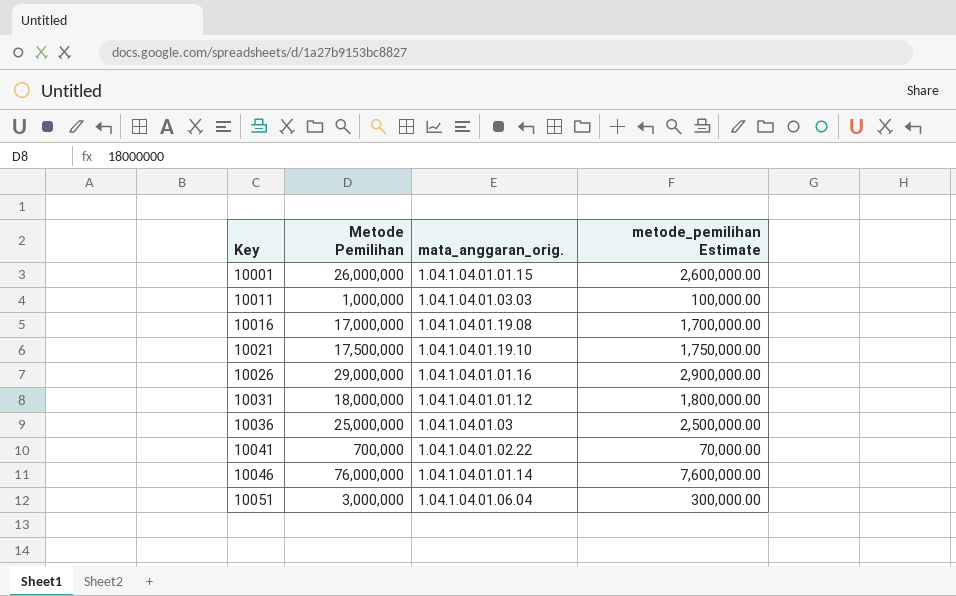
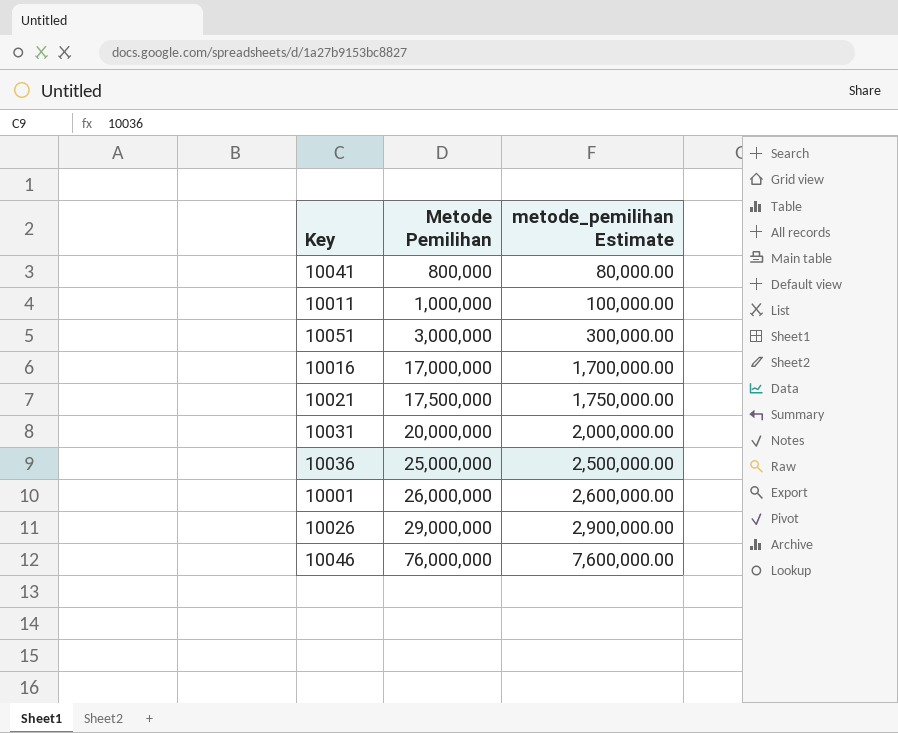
row order: Key ascending -> Metode Pemilihan ascending
column mata_anggaran_orig. | position: 3 -> none
10041 | Metode Pemilihan: 700,000 -> 800,000
10041 | metode_pemilihan Estimate: 70,000.00 -> 80,000.00
10031 | Metode Pemilihan: 18,000,000 -> 20,000,000
10031 | metode_pemilihan Estimate: 1,800,000.00 -> 2,000,000.00

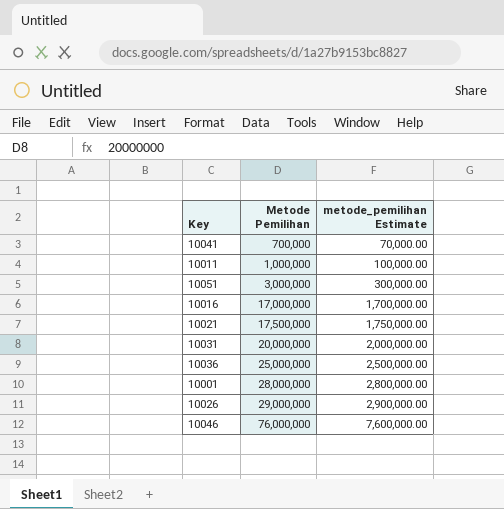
10041 | Metode Pemilihan: 800,000 -> 700,000
10041 | metode_pemilihan Estimate: 80,000.00 -> 70,000.00
10001 | Metode Pemilihan: 26,000,000 -> 28,000,000
10001 | metode_pemilihan Estimate: 2,600,000.00 -> 2,800,000.00

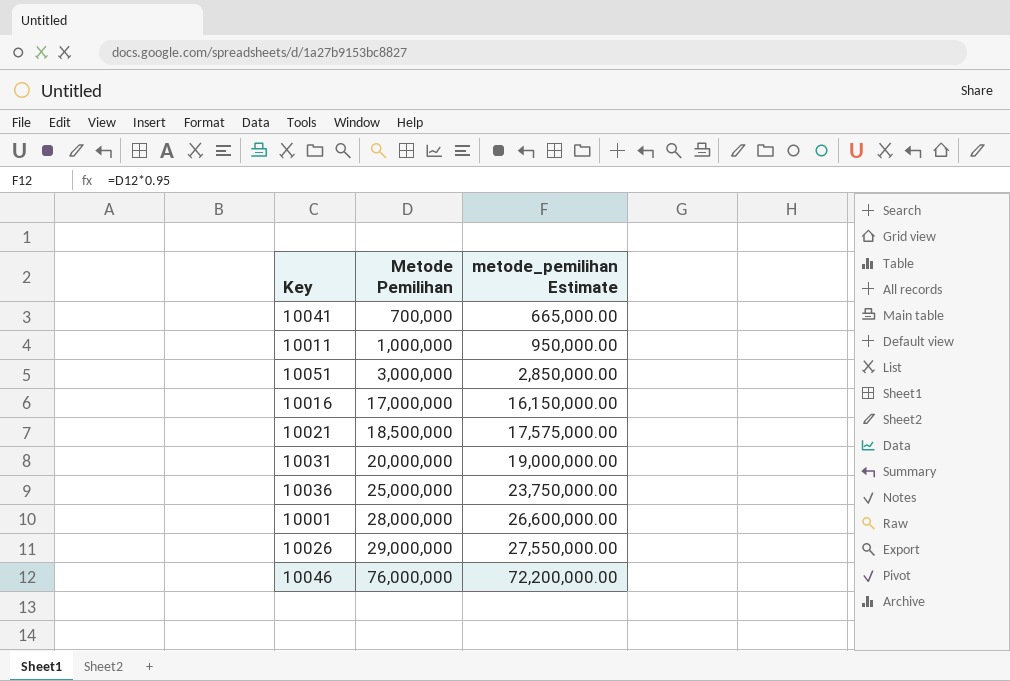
column metode_pemilihan Estimate | formula: [Metode Pemilihan] * 0.1 -> [Metode Pemilihan] * 0.95
10021 | Metode Pemilihan: 17,500,000 -> 18,500,000

